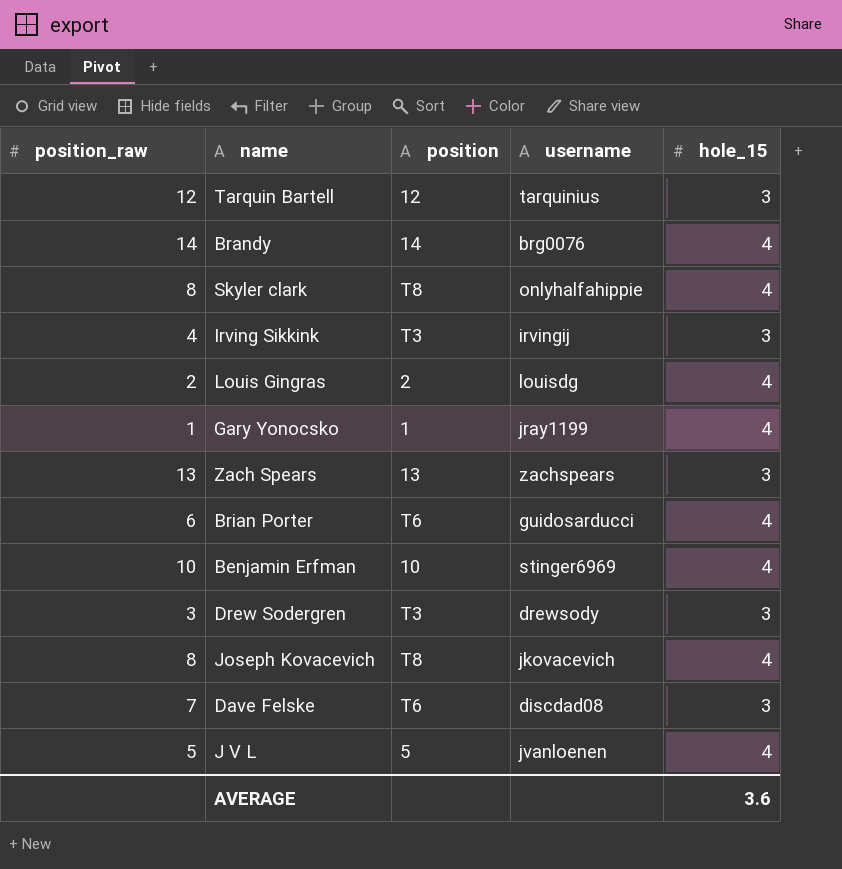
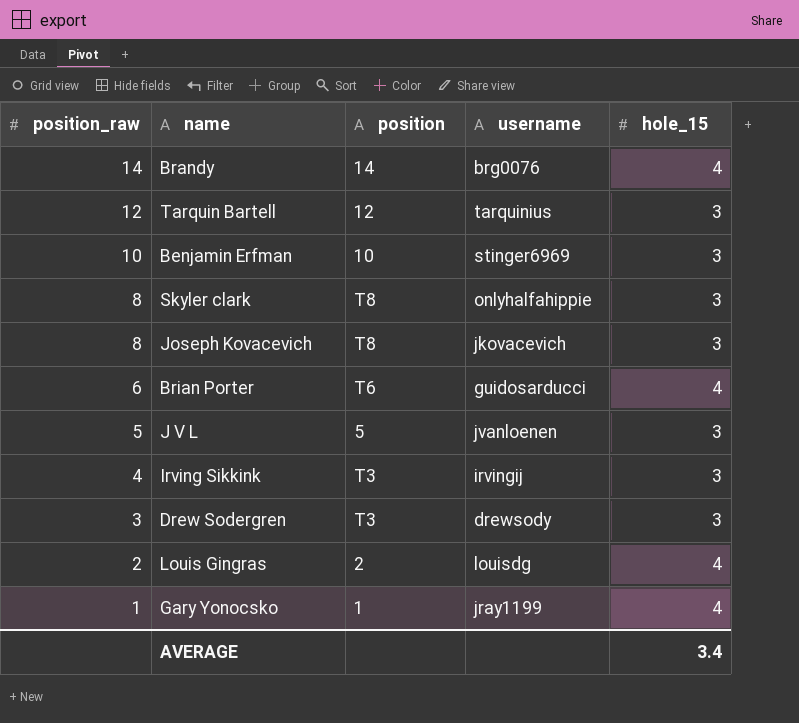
row order: none -> position_raw descending
row Zach Spears: 13 | 13 | zachspears | 3 -> none
row Dave Felske: 7 | T6 | discdad08 | 3 -> none
Benjamin Erfman | hole_15: 4 -> 3
Skyler clark | hole_15: 4 -> 3
Joseph Kovacevich | hole_15: 4 -> 3
J V L | hole_15: 4 -> 3
AVERAGE | hole_15: 3.6 -> 3.4

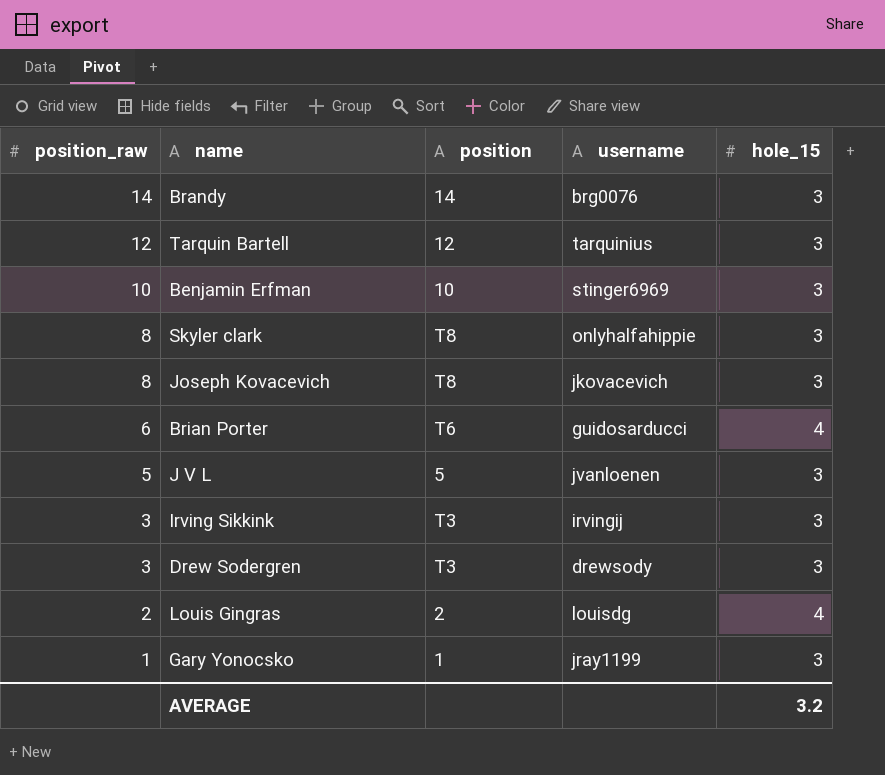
Brandy | hole_15: 4 -> 3
Irving Sikkink | position_raw: 4 -> 3
Gary Yonocsko | hole_15: 4 -> 3
AVERAGE | hole_15: 3.4 -> 3.2

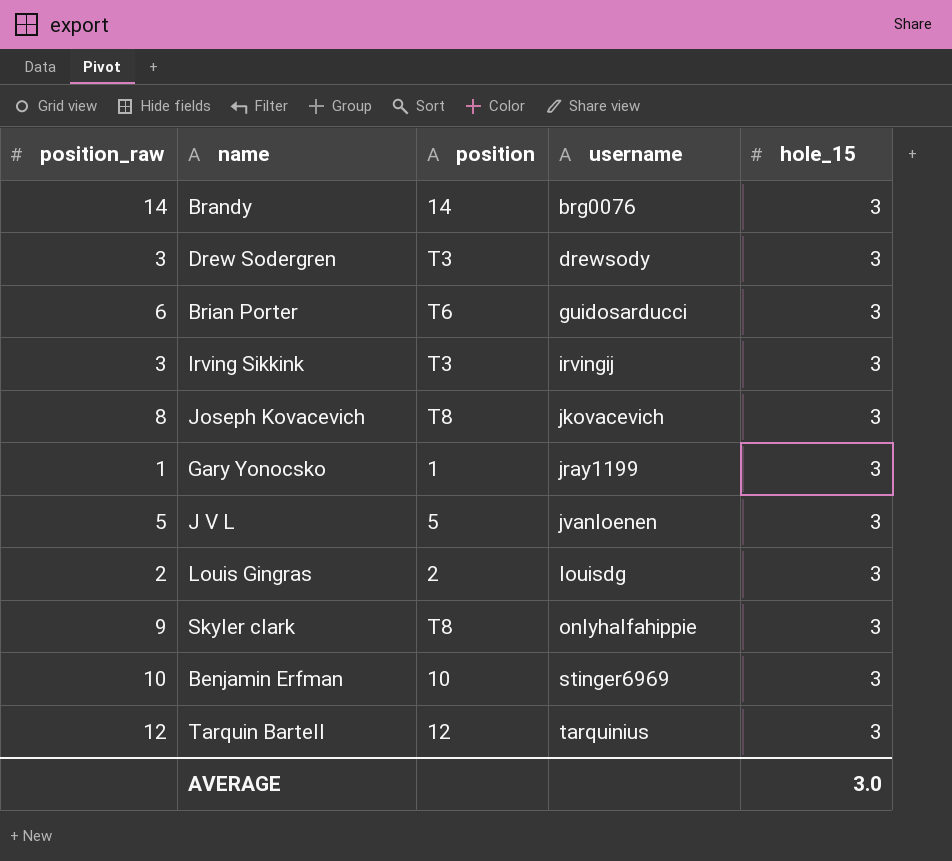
row order: position_raw descending -> username ascending
Brian Porter | hole_15: 4 -> 3
Louis Gingras | hole_15: 4 -> 3
Skyler clark | position_raw: 8 -> 9
AVERAGE | hole_15: 3.2 -> 3.0

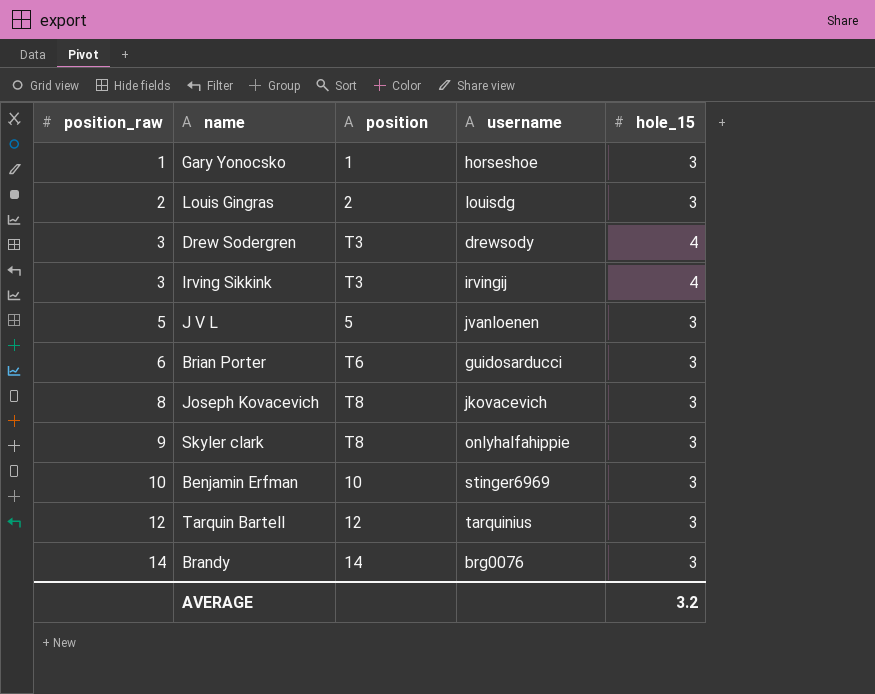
row order: username ascending -> position_raw ascending
Gary Yonocsko | username: jray1199 -> horseshoe
Drew Sodergren | hole_15: 3 -> 4
Irving Sikkink | hole_15: 3 -> 4
AVERAGE | hole_15: 3.0 -> 3.2

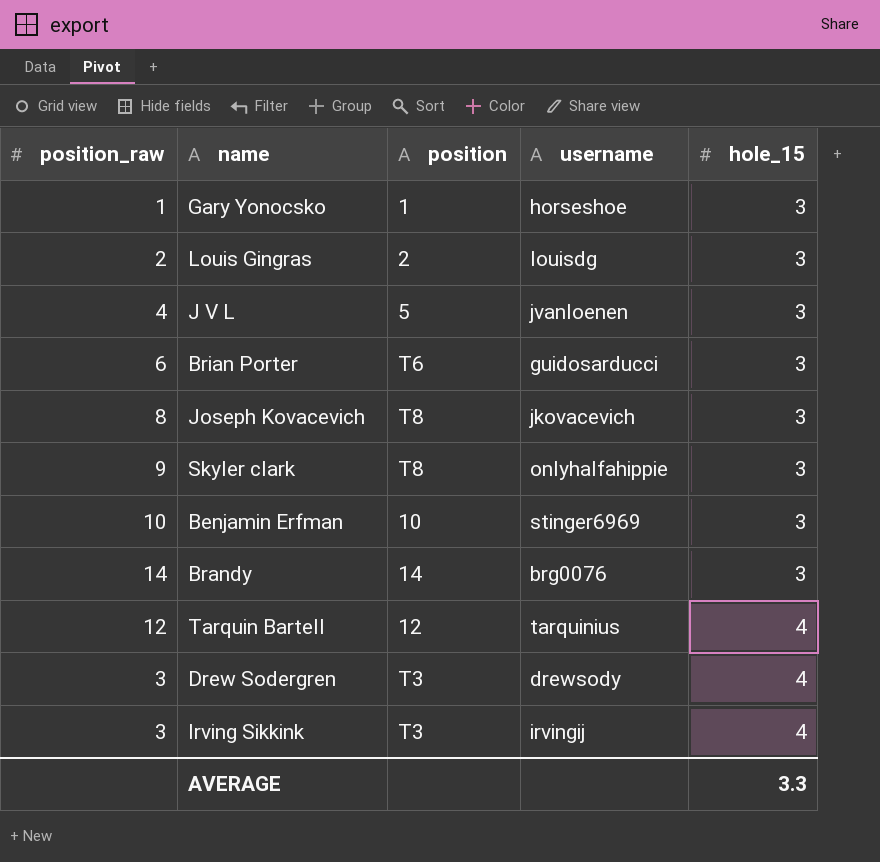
row order: position_raw ascending -> hole_15 ascending
J V L | position_raw: 5 -> 4
Tarquin Bartell | hole_15: 3 -> 4
AVERAGE | hole_15: 3.2 -> 3.3

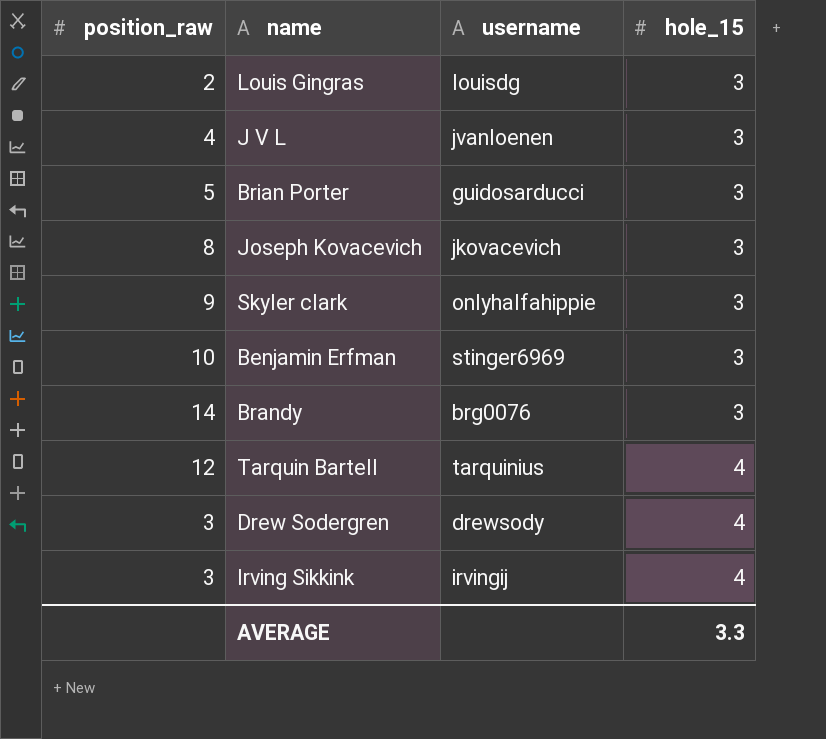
column position | position: 3 -> none
row Gary Yonocsko: 1 | 1 | horseshoe | 3 -> none
Brian Porter | position_raw: 6 -> 5

